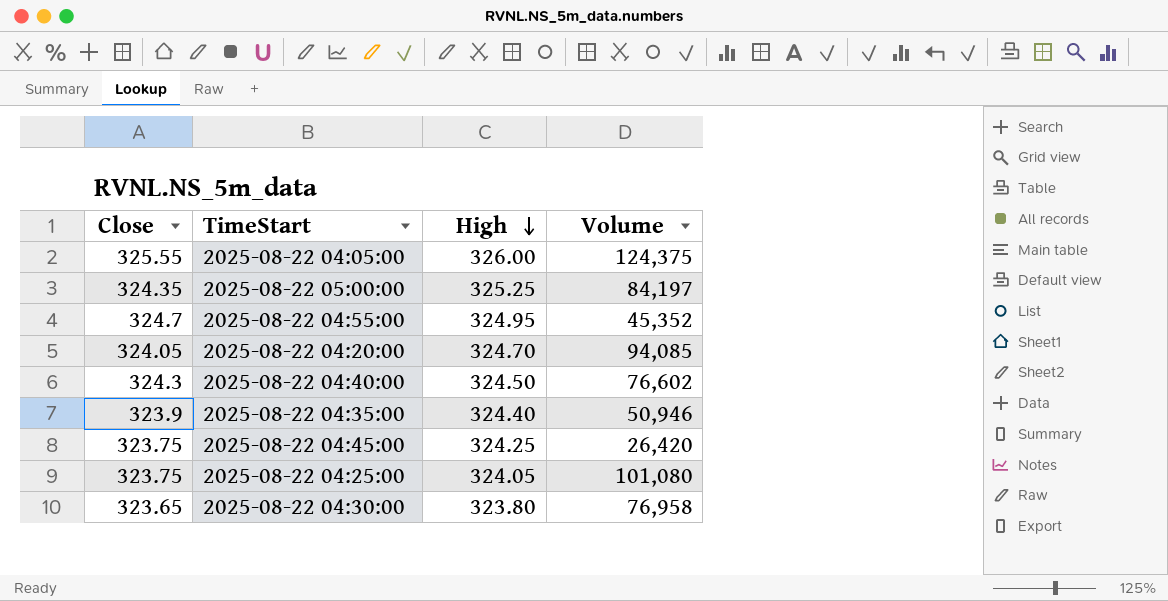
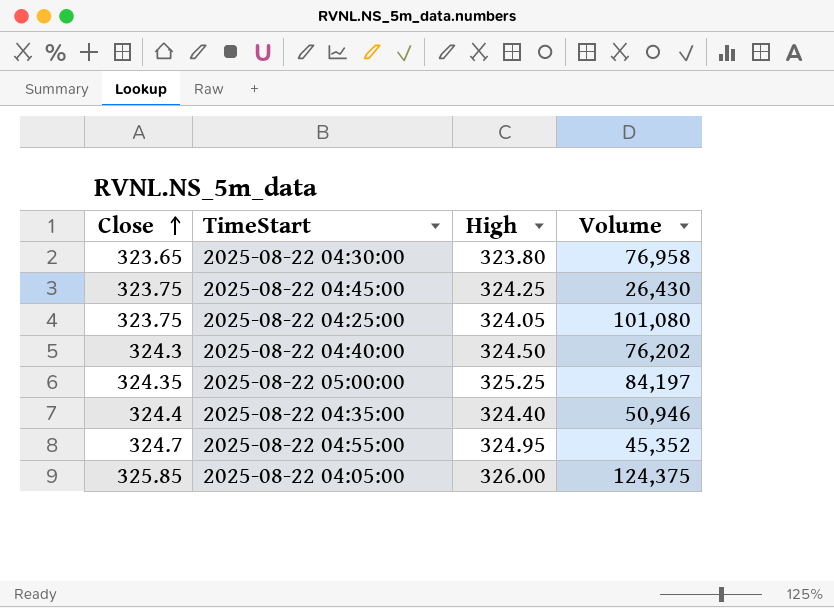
row order: High descending -> Close ascending
row 2025-08-22 04:20:00: 324.05 | 324.70 | 94,085 -> none
2025-08-22 04:45:00 | Volume: 26,420 -> 26,430
2025-08-22 04:40:00 | Volume: 76,602 -> 76,202
2025-08-22 04:35:00 | Close: 323.9 -> 324.4
2025-08-22 04:05:00 | Close: 325.55 -> 325.85

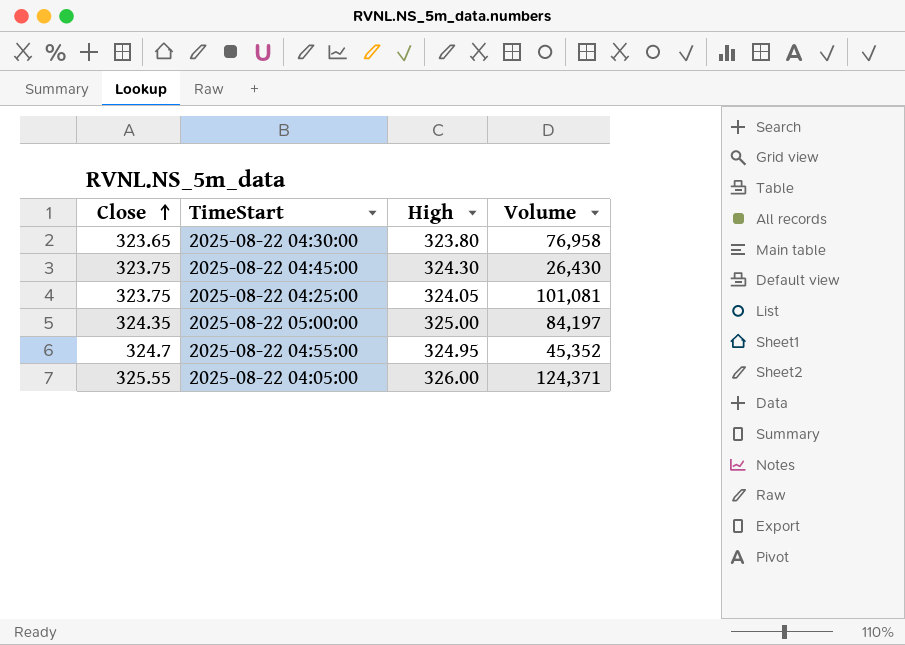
row 2025-08-22 04:40:00: 324.3 | 324.50 | 76,202 -> none
row 2025-08-22 04:35:00: 324.4 | 324.40 | 50,946 -> none
2025-08-22 04:45:00 | High: 324.25 -> 324.30
2025-08-22 04:25:00 | Volume: 101,080 -> 101,081
2025-08-22 05:00:00 | High: 325.25 -> 325.00
2025-08-22 04:05:00 | Close: 325.85 -> 325.55
2025-08-22 04:05:00 | Volume: 124,375 -> 124,371

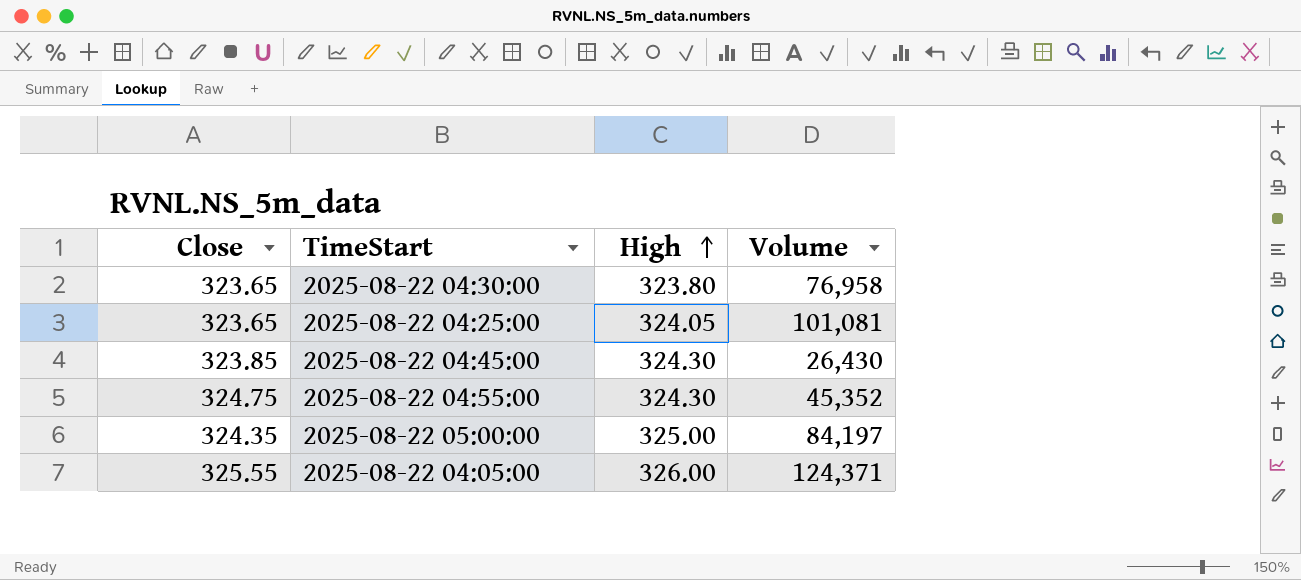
row order: Close ascending -> High ascending
2025-08-22 04:25:00 | Close: 323.75 -> 323.65
2025-08-22 04:45:00 | Close: 323.75 -> 323.85
2025-08-22 04:55:00 | Close: 324.7 -> 324.75
2025-08-22 04:55:00 | High: 324.95 -> 324.30

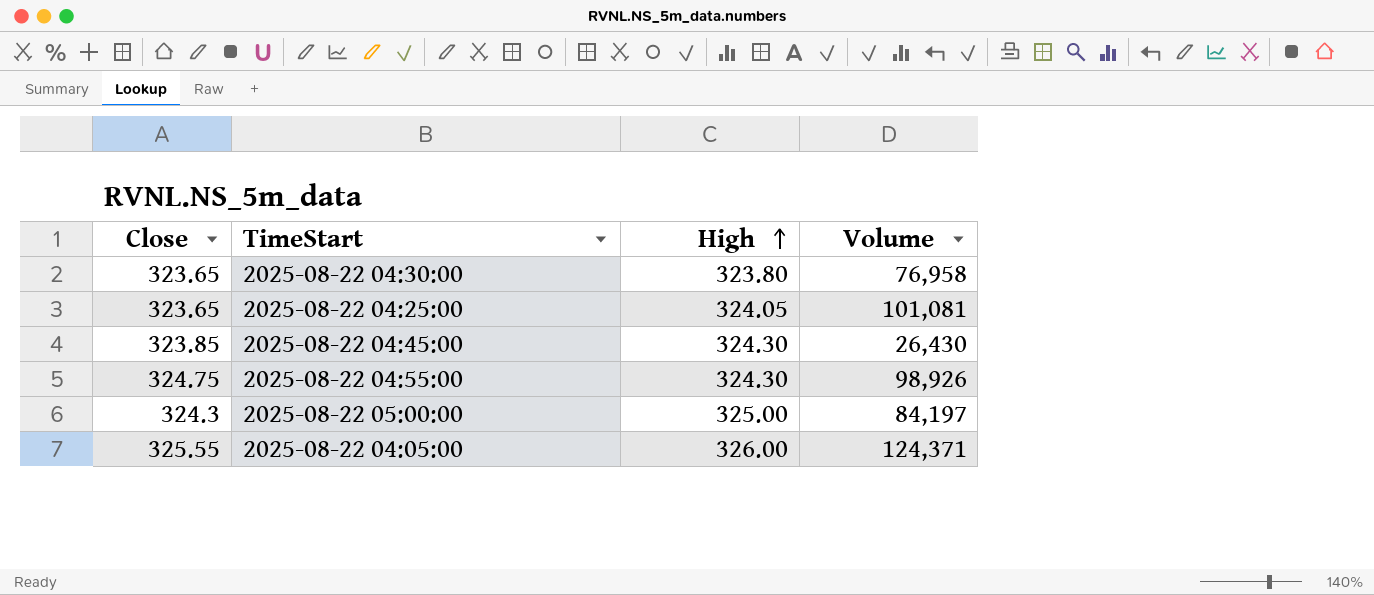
2025-08-22 04:55:00 | Volume: 45,352 -> 98,926
2025-08-22 05:00:00 | Close: 324.35 -> 324.3

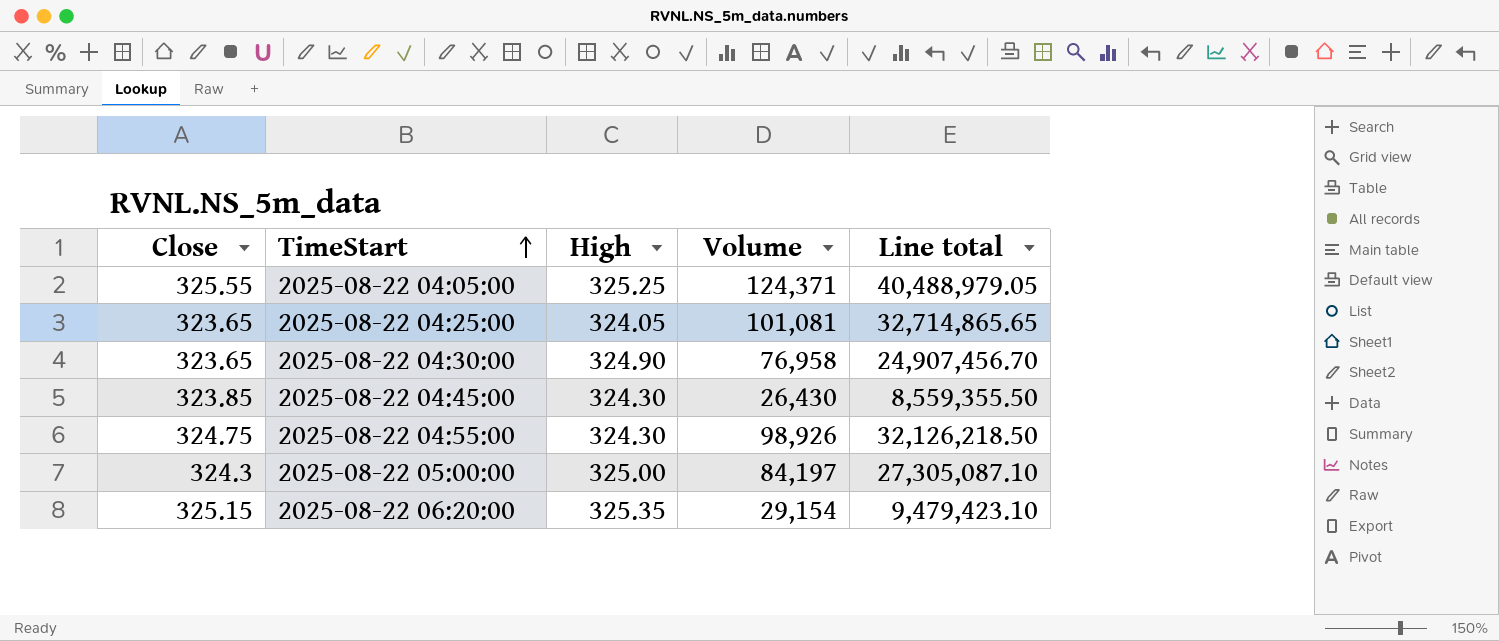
row order: High ascending -> TimeStart ascending
column Line total | formula: none -> [Close] * [Volume]
2025-08-22 04:05:00 | High: 326.00 -> 325.25
2025-08-22 04:30:00 | High: 323.80 -> 324.90
row 2025-08-22 06:20:00: none -> 325.15 | 325.35 | 29,154 | 9,479,423.10

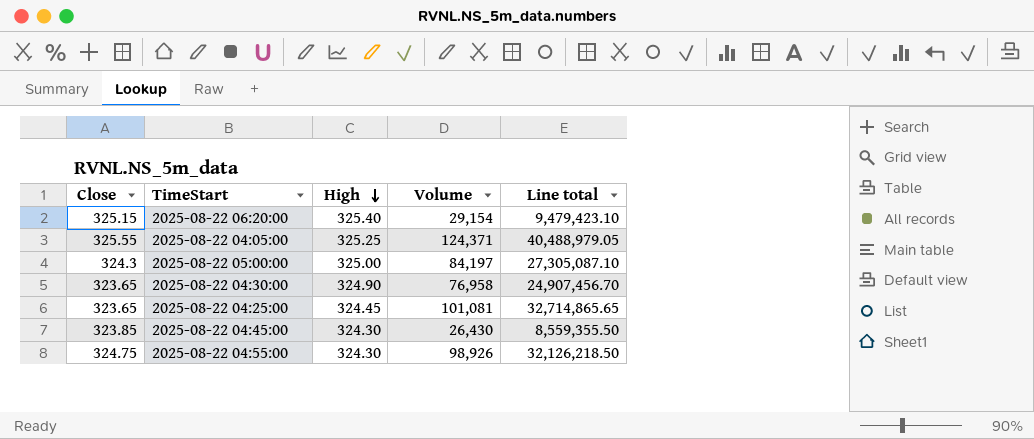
row order: TimeStart ascending -> High descending
2025-08-22 06:20:00 | High: 325.35 -> 325.40
2025-08-22 04:25:00 | High: 324.05 -> 324.45

